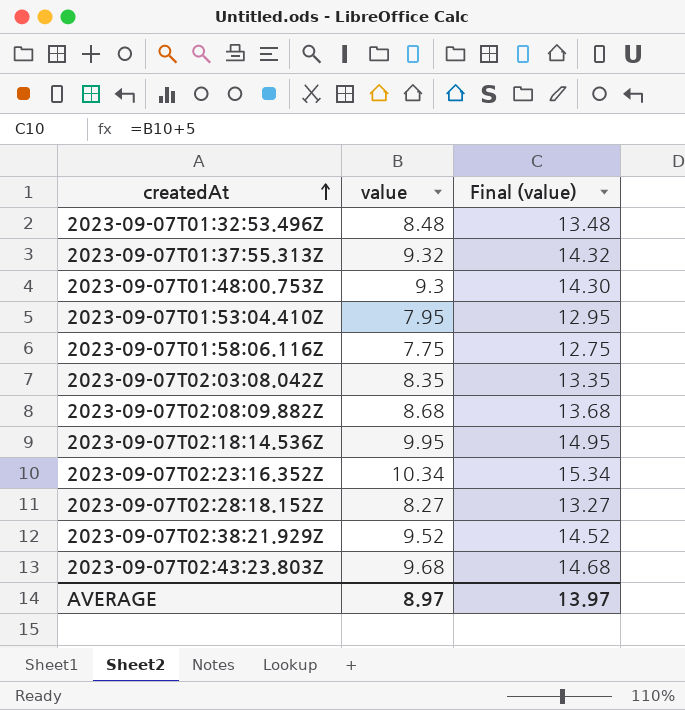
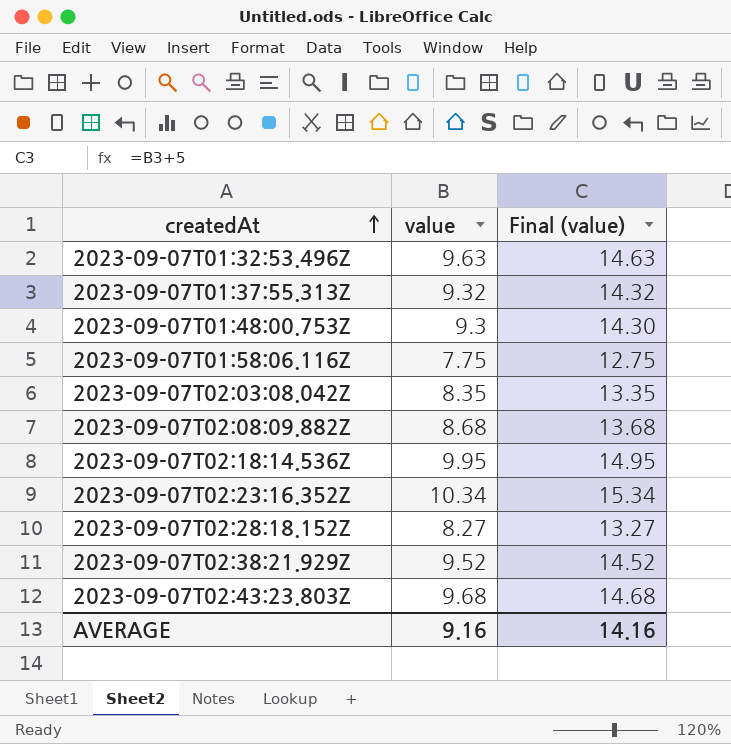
row 2023-09-07T01:53:04.410Z: 7.95 | 12.95 -> none
2023-09-07T01:32:53.496Z | value: 8.48 -> 9.63
2023-09-07T01:32:53.496Z | Final (value): 13.48 -> 14.63
AVERAGE | value: 8.97 -> 9.16
AVERAGE | Final (value): 13.97 -> 14.16

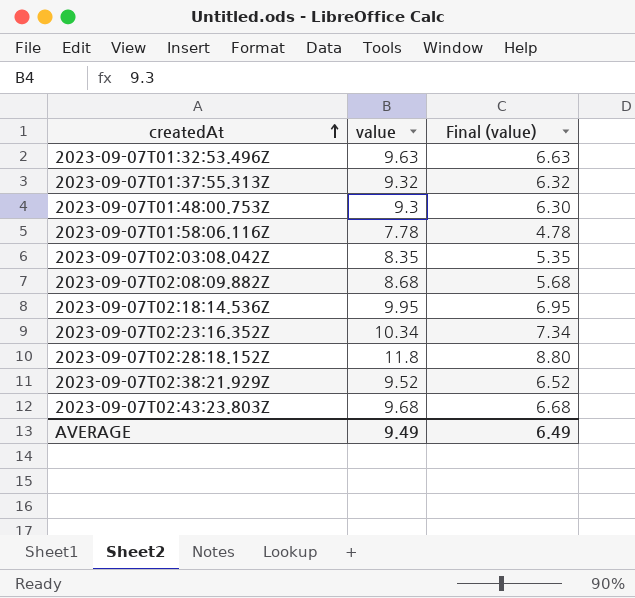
column Final (value) | formula: [value] + 5 -> [value] - 3
2023-09-07T01:58:06.116Z | value: 7.75 -> 7.78
2023-09-07T02:28:18.152Z | value: 8.27 -> 11.8
AVERAGE | value: 9.16 -> 9.49
AVERAGE | Final (value): 14.16 -> 6.49

